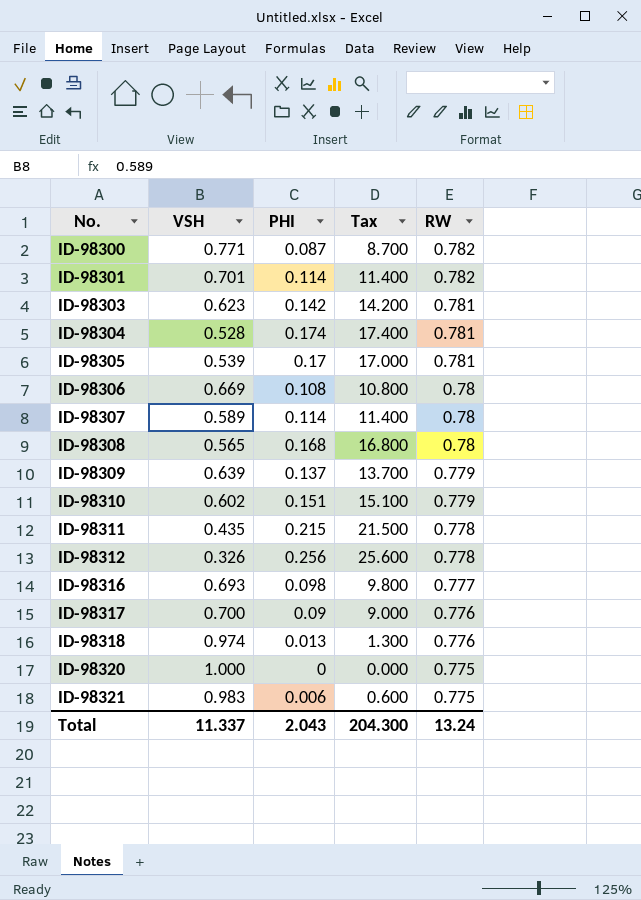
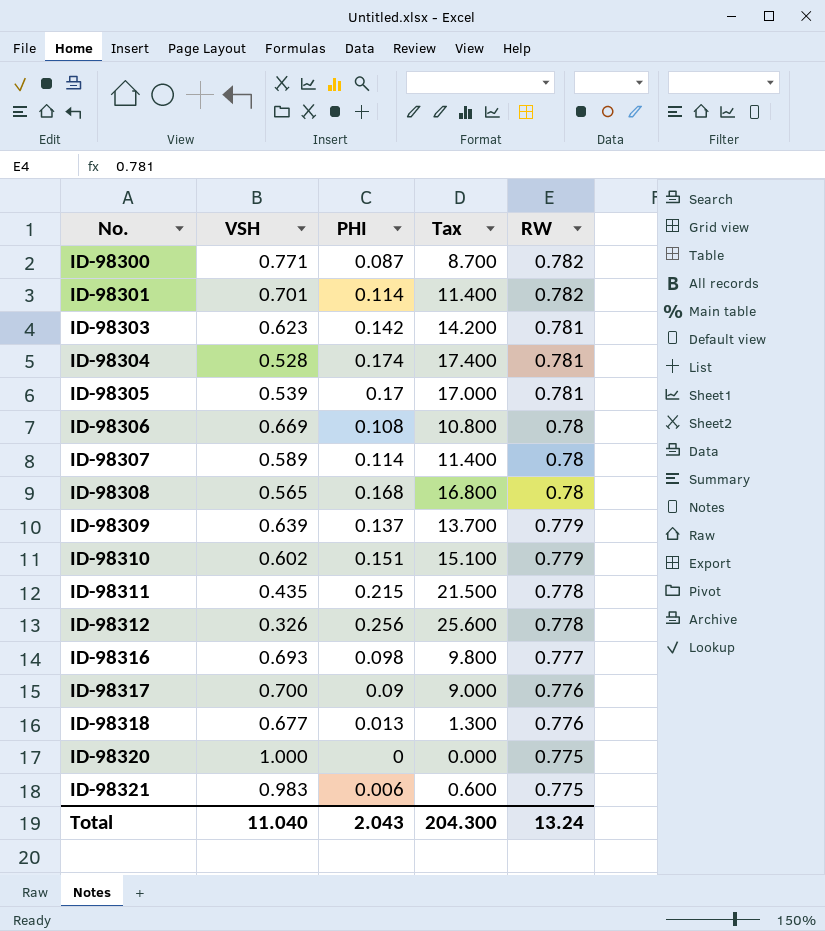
ID-98318 | VSH: 0.974 -> 0.677
Total | VSH: 11.337 -> 11.040

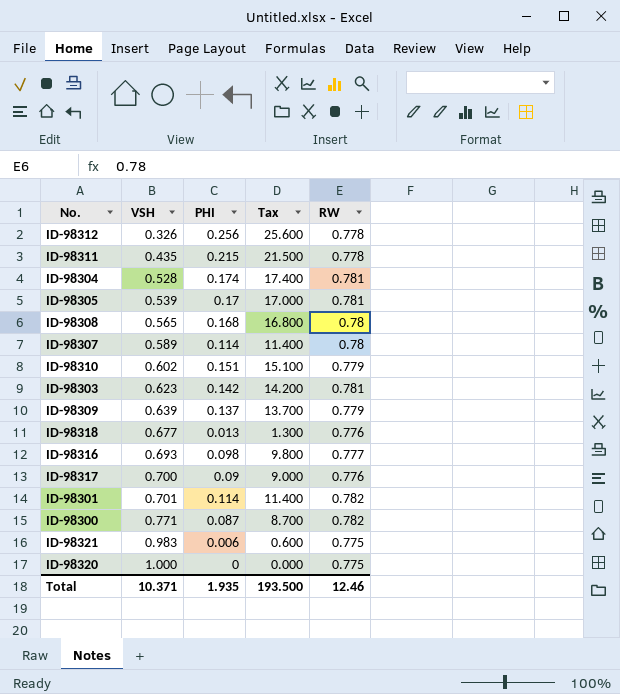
row order: No. ascending -> VSH ascending
row ID-98306: 0.669 | 0.108 | 10.800 | 0.78 -> none
Total | VSH: 11.040 -> 10.371
Total | PHI: 2.043 -> 1.935
Total | Tax: 204.300 -> 193.500
Total | RW: 13.24 -> 12.46

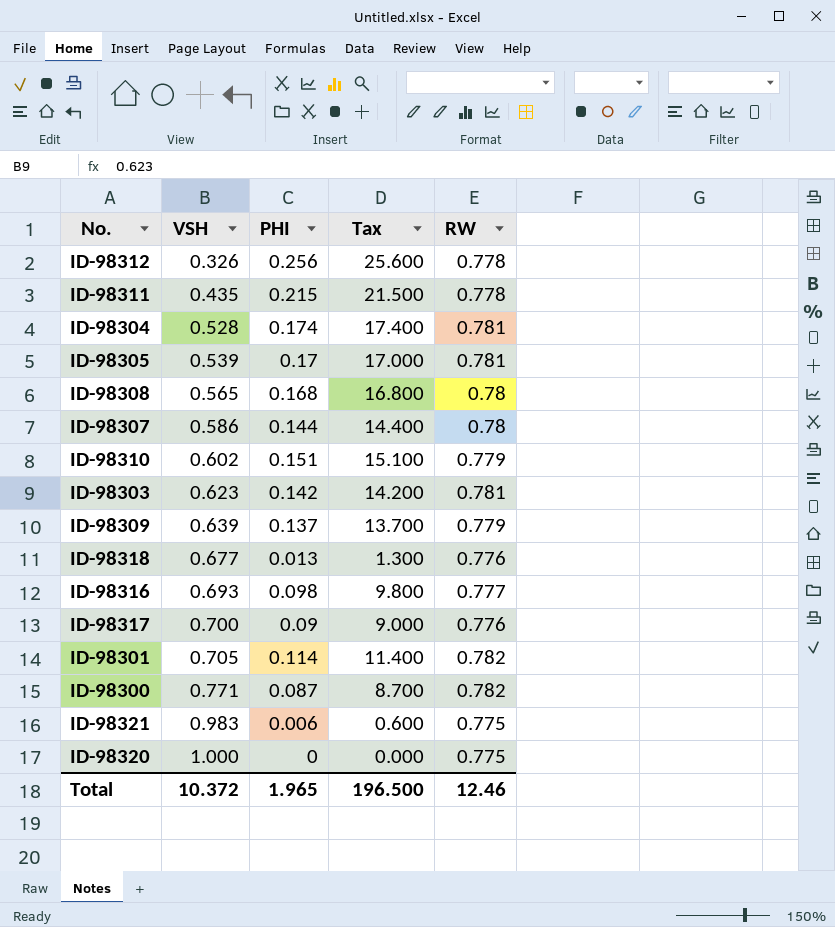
ID-98307 | VSH: 0.589 -> 0.586
ID-98307 | PHI: 0.114 -> 0.144
ID-98307 | Tax: 11.400 -> 14.400
ID-98301 | VSH: 0.701 -> 0.705
Total | VSH: 10.371 -> 10.372
Total | PHI: 1.935 -> 1.965
Total | Tax: 193.500 -> 196.500

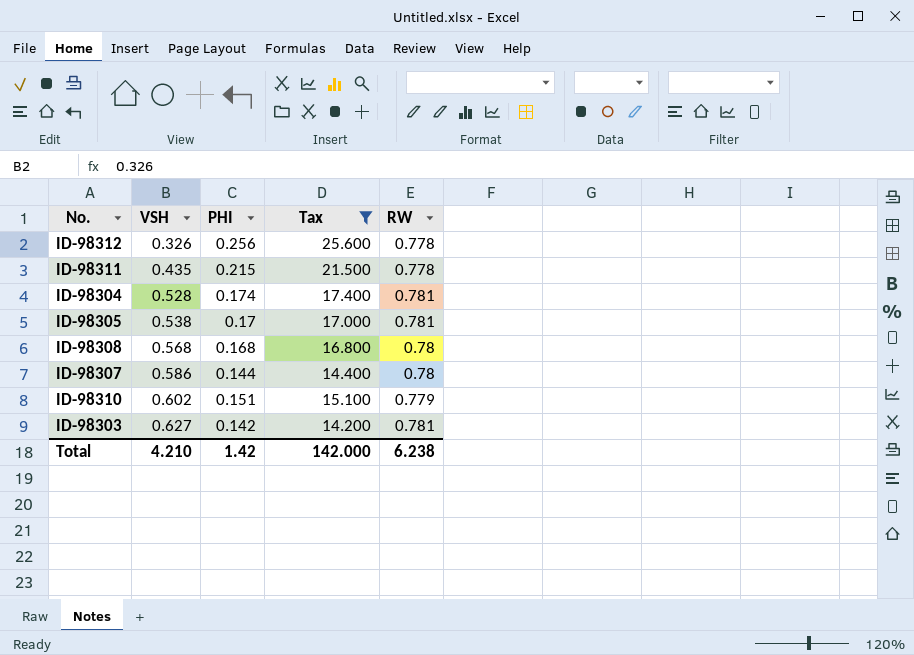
filter: none -> Tax >= 14.200
ID-98305 | VSH: 0.539 -> 0.538
ID-98308 | VSH: 0.565 -> 0.568
ID-98303 | VSH: 0.623 -> 0.627
Total | VSH: 10.372 -> 4.210
Total | PHI: 1.965 -> 1.42
Total | Tax: 196.500 -> 142.000
Total | RW: 12.46 -> 6.238

